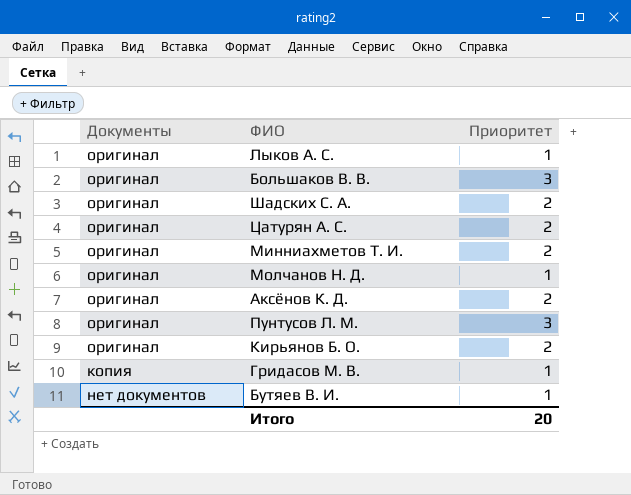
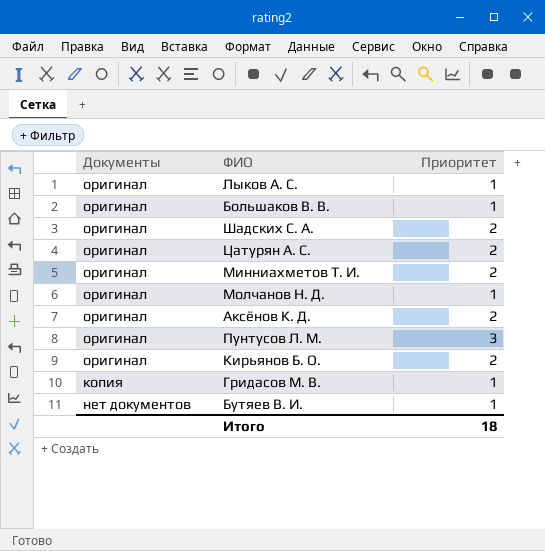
Большаков В. В. | Приоритет: 3 -> 1
Итого | Приоритет: 20 -> 18

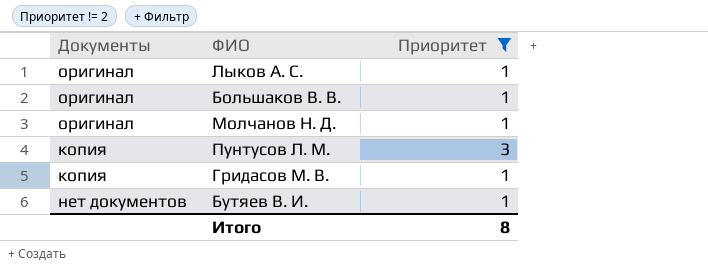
filter: none -> Приоритет != 2
Пунтусов Л. М. | Документы: оригинал -> копия
Итого | Приоритет: 18 -> 8

